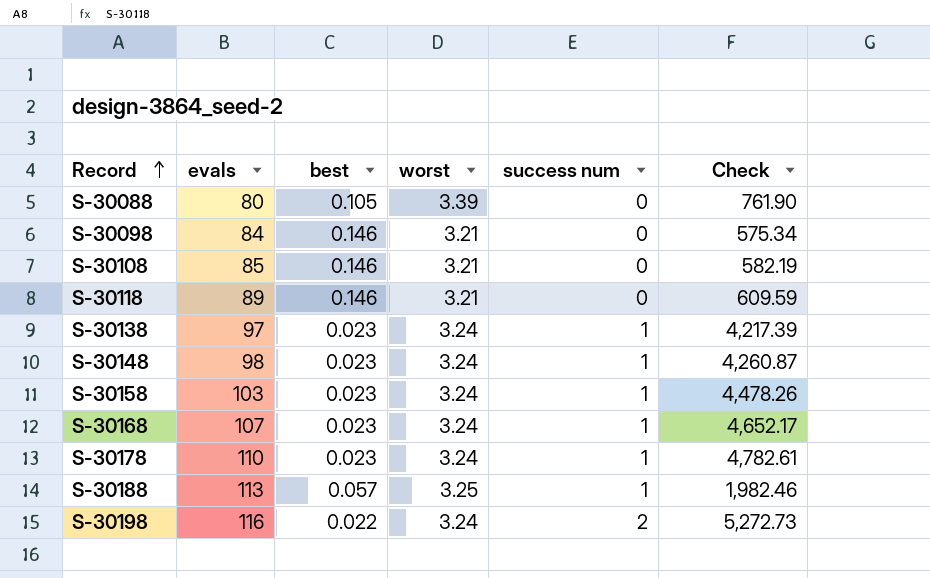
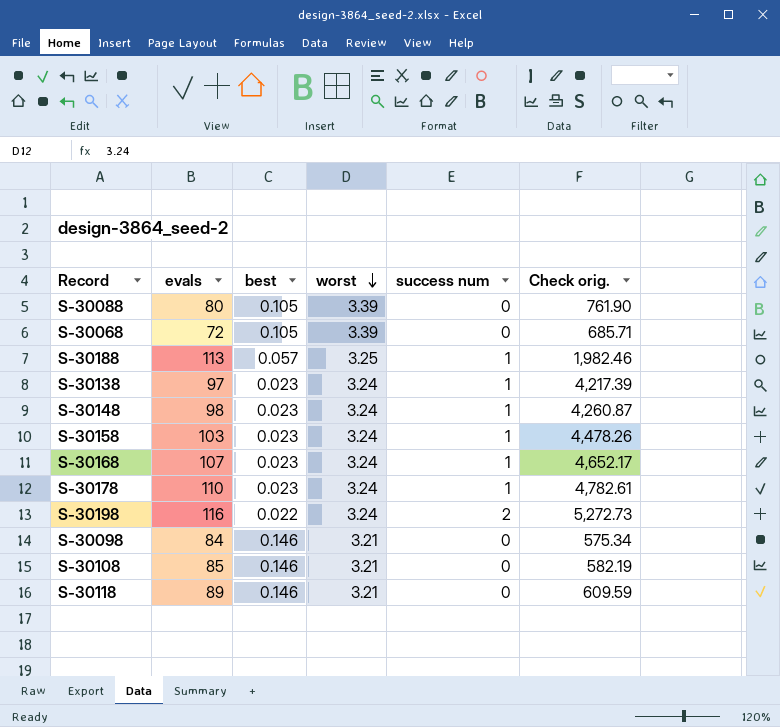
row order: Record ascending -> worst descending
column name: Check -> Check orig.
row S-30068: none -> 72 | 0.105 | 3.39 | 0 | 685.71

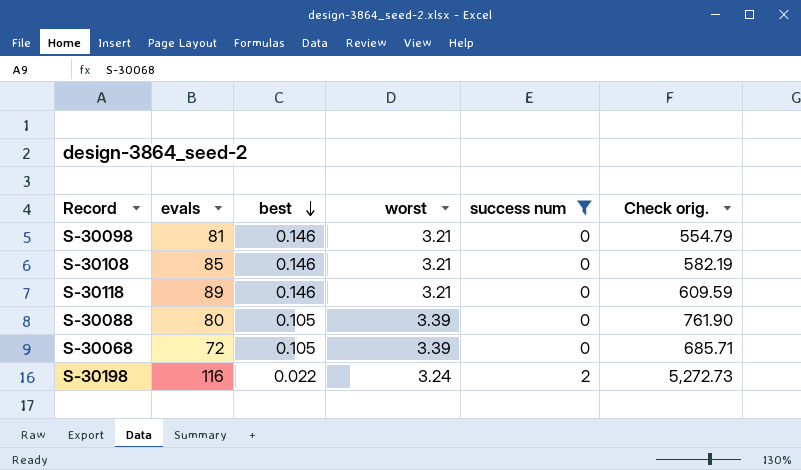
filter: none -> success num != 1
row order: worst descending -> best descending
S-30098 | evals: 84 -> 81
S-30098 | Check orig.: 575.34 -> 554.79

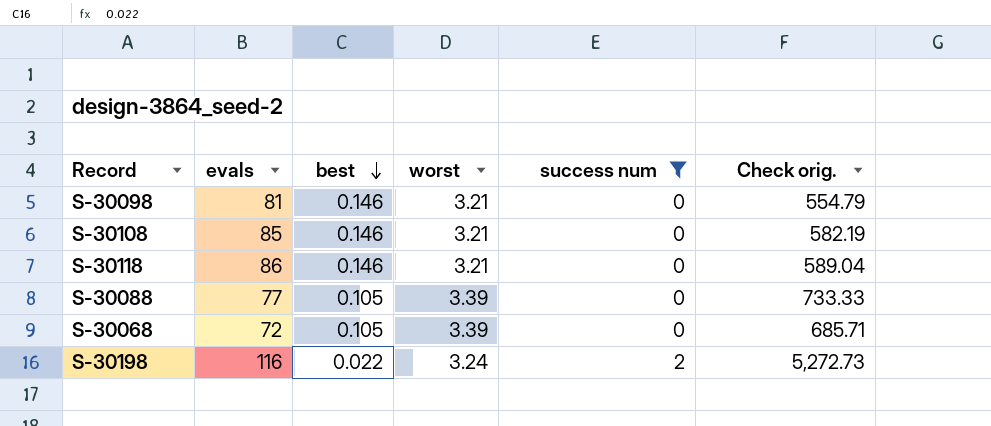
S-30118 | evals: 89 -> 86
S-30118 | Check orig.: 609.59 -> 589.04
S-30088 | evals: 80 -> 77
S-30088 | Check orig.: 761.90 -> 733.33

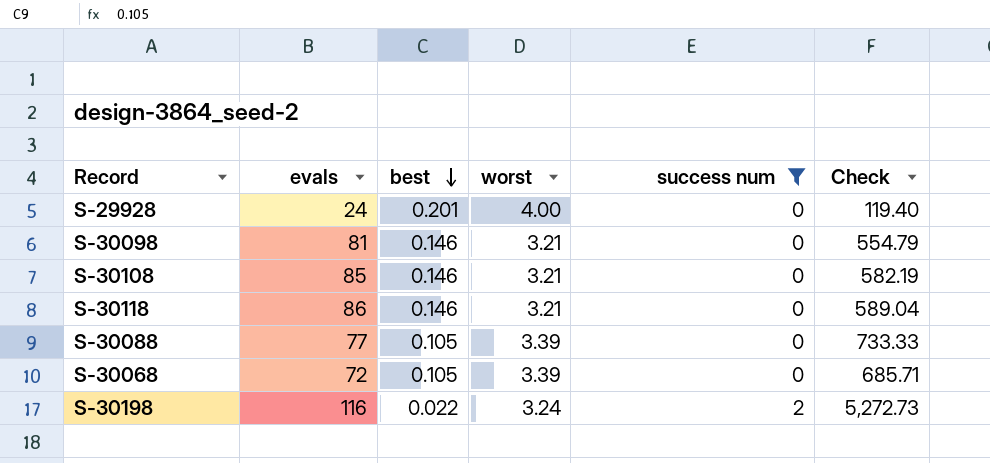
column name: Check orig. -> Check
row S-29928: none -> 24 | 0.201 | 4.00 | 0 | 119.40

